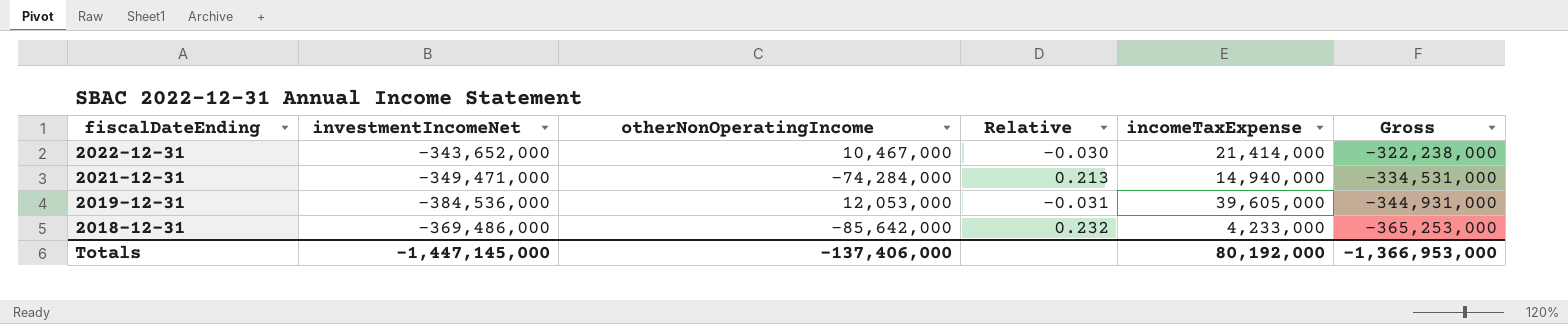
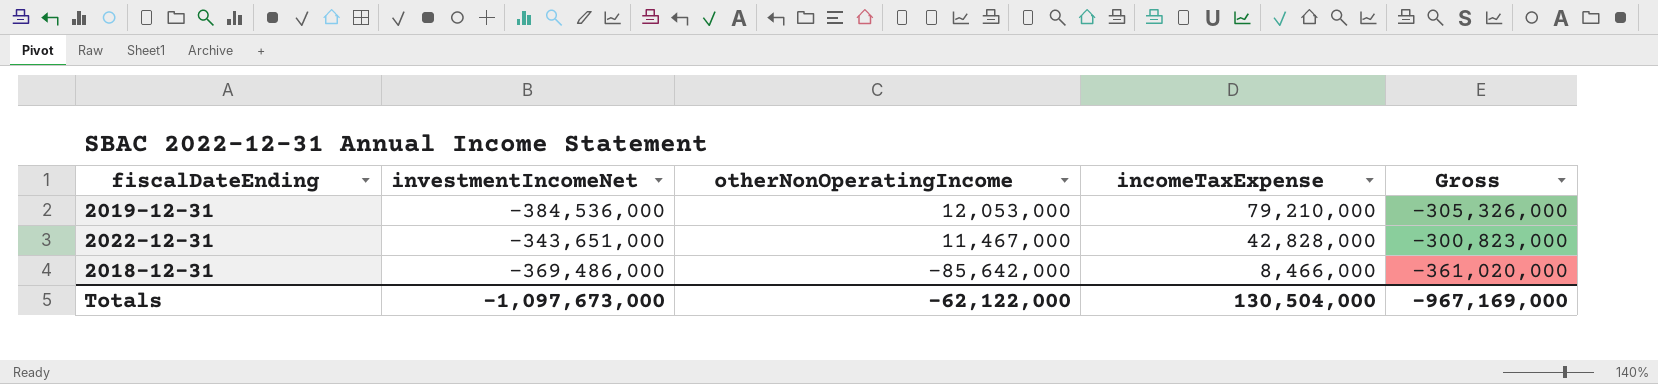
row order: fiscalDateEnding descending -> otherNonOperatingIncome descending
column Relative | formula: [otherNonOperatingIncome] / [investmentIncomeNet] -> none
row 2021-12-31: -349,471,000 | -74,284,000 | 0.213 | 14,940,000 | -334,531,000 -> none
2019-12-31 | incomeTaxExpense: 39,605,000 -> 79,210,000
2019-12-31 | Gross: -344,931,000 -> -305,326,000
2022-12-31 | investmentIncomeNet: -343,652,000 -> -343,651,000
2022-12-31 | otherNonOperatingIncome: 10,467,000 -> 11,467,000
2022-12-31 | incomeTaxExpense: 21,414,000 -> 42,828,000
2022-12-31 | Gross: -322,238,000 -> -300,823,000
2018-12-31 | incomeTaxExpense: 4,233,000 -> 8,466,000
2018-12-31 | Gross: -365,253,000 -> -361,020,000
Totals | investmentIncomeNet: -1,447,145,000 -> -1,097,673,000
Totals | otherNonOperatingIncome: -137,406,000 -> -62,122,000
Totals | incomeTaxExpense: 80,192,000 -> 130,504,000
Totals | Gross: -1,366,953,000 -> -967,169,000

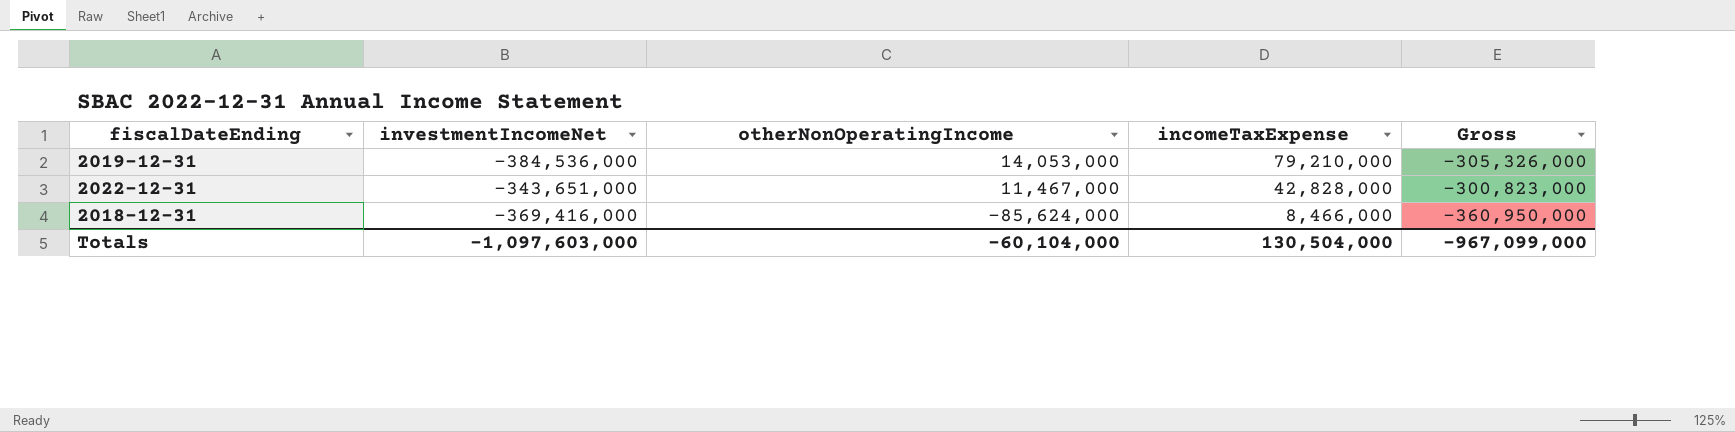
2019-12-31 | otherNonOperatingIncome: 12,053,000 -> 14,053,000
2018-12-31 | investmentIncomeNet: -369,486,000 -> -369,416,000
2018-12-31 | otherNonOperatingIncome: -85,642,000 -> -85,624,000
2018-12-31 | Gross: -361,020,000 -> -360,950,000
Totals | investmentIncomeNet: -1,097,673,000 -> -1,097,603,000
Totals | otherNonOperatingIncome: -62,122,000 -> -60,104,000
Totals | Gross: -967,169,000 -> -967,099,000

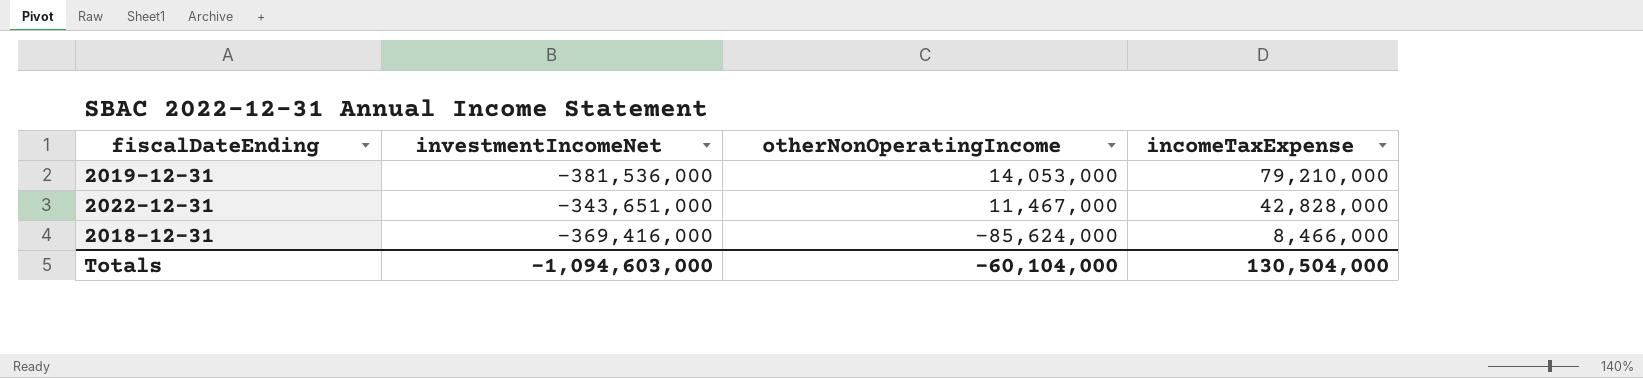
column Gross | formula: [investmentIncomeNet] + [incomeTaxExpense] -> none
2019-12-31 | investmentIncomeNet: -384,536,000 -> -381,536,000
Totals | investmentIncomeNet: -1,097,603,000 -> -1,094,603,000

